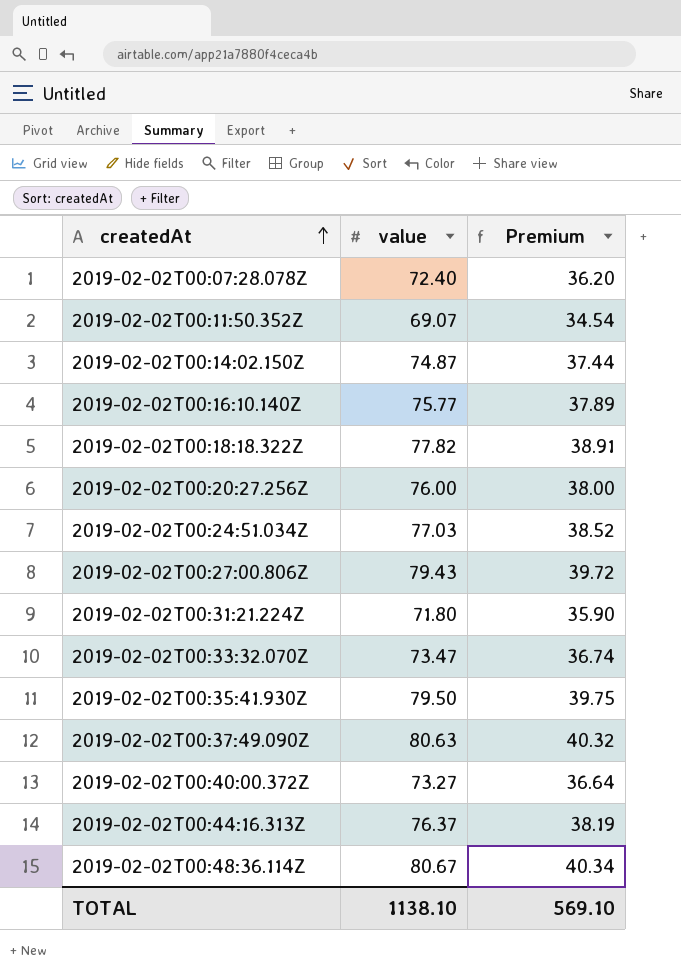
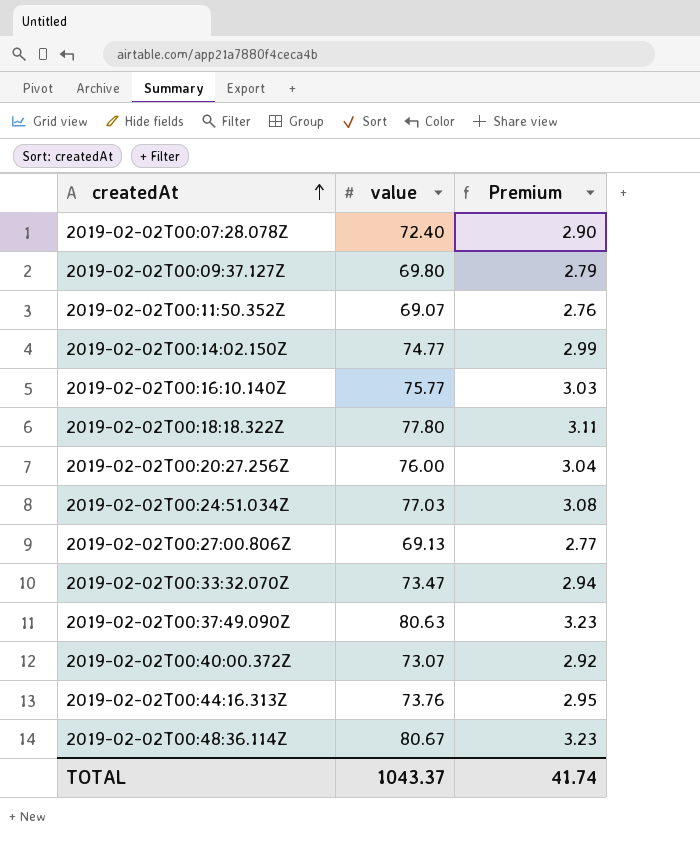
column Premium | formula: [value] * 0.5 -> [value] * 0.04
row 2019-02-02T00:31:21.224Z: 71.80 | 35.90 -> none
row 2019-02-02T00:35:41.930Z: 79.50 | 39.75 -> none
row 2019-02-02T00:09:37.127Z: none -> 69.80 | 2.79
2019-02-02T00:14:02.150Z | value: 74.87 -> 74.77
2019-02-02T00:18:18.322Z | value: 77.82 -> 77.80
2019-02-02T00:27:00.806Z | value: 79.43 -> 69.13
2019-02-02T00:40:00.372Z | value: 73.27 -> 73.07
2019-02-02T00:44:16.313Z | value: 76.37 -> 73.76
TOTAL | value: 1138.10 -> 1043.37
TOTAL | Premium: 569.10 -> 41.74

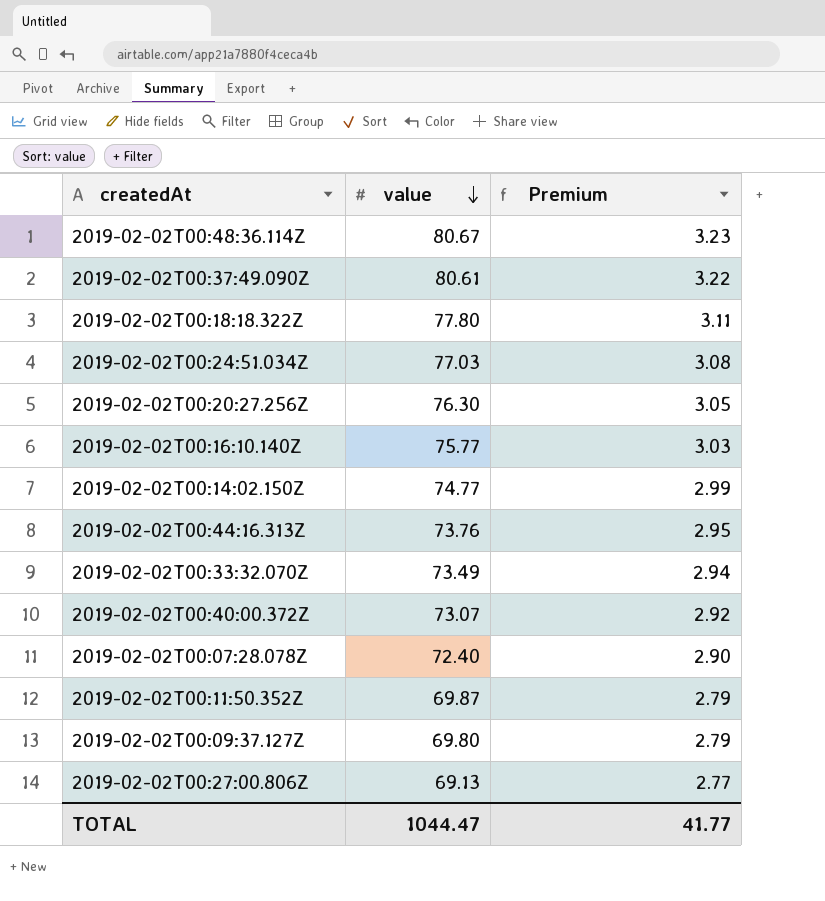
row order: createdAt ascending -> value descending
2019-02-02T00:37:49.090Z | value: 80.63 -> 80.61
2019-02-02T00:37:49.090Z | Premium: 3.23 -> 3.22
2019-02-02T00:20:27.256Z | value: 76.00 -> 76.30
2019-02-02T00:20:27.256Z | Premium: 3.04 -> 3.05
2019-02-02T00:33:32.070Z | value: 73.47 -> 73.49
2019-02-02T00:11:50.352Z | value: 69.07 -> 69.87
2019-02-02T00:11:50.352Z | Premium: 2.76 -> 2.79
TOTAL | value: 1043.37 -> 1044.47
TOTAL | Premium: 41.74 -> 41.77

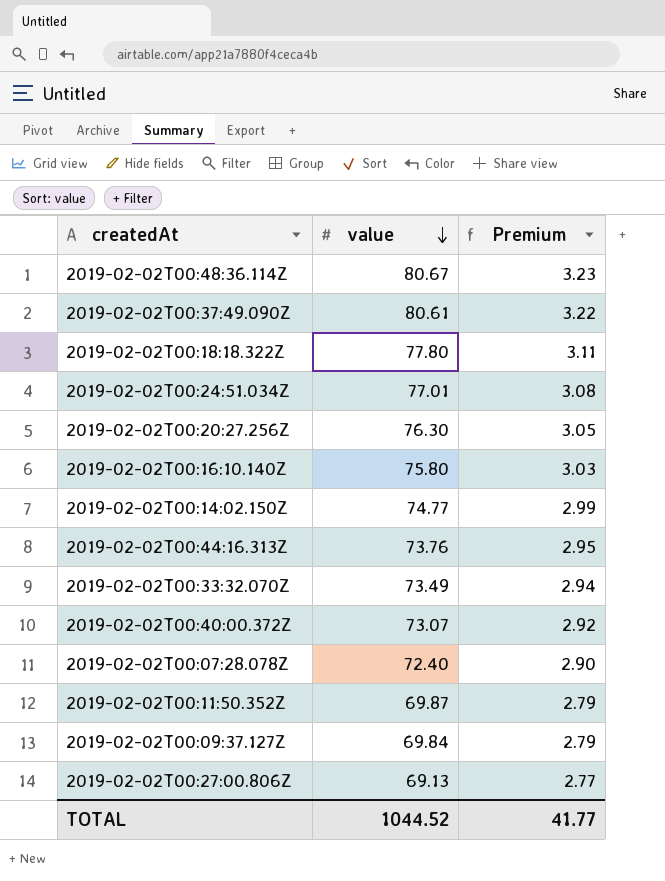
2019-02-02T00:24:51.034Z | value: 77.03 -> 77.01
2019-02-02T00:16:10.140Z | value: 75.77 -> 75.80
2019-02-02T00:09:37.127Z | value: 69.80 -> 69.84
TOTAL | value: 1044.47 -> 1044.52

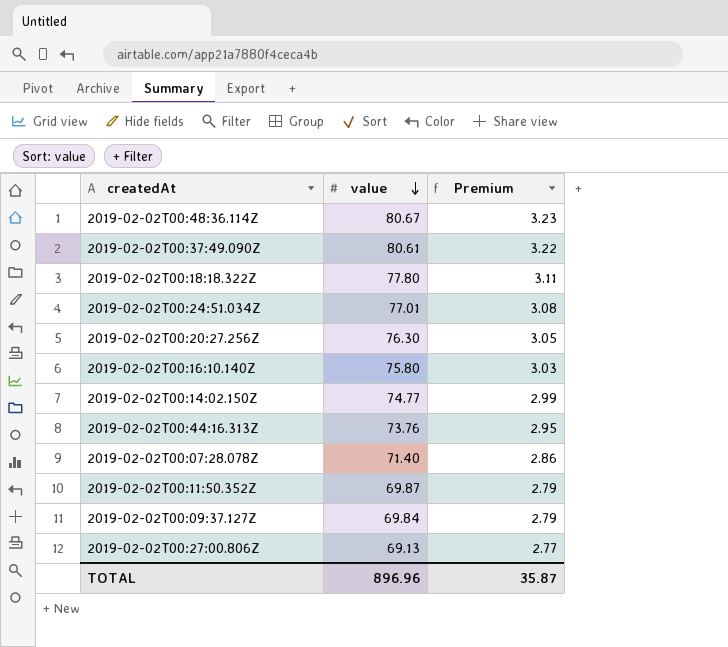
row 2019-02-02T00:33:32.070Z: 73.49 | 2.94 -> none
row 2019-02-02T00:40:00.372Z: 73.07 | 2.92 -> none
2019-02-02T00:07:28.078Z | value: 72.40 -> 71.40
2019-02-02T00:07:28.078Z | Premium: 2.90 -> 2.86
TOTAL | value: 1044.52 -> 896.96
TOTAL | Premium: 41.77 -> 35.87

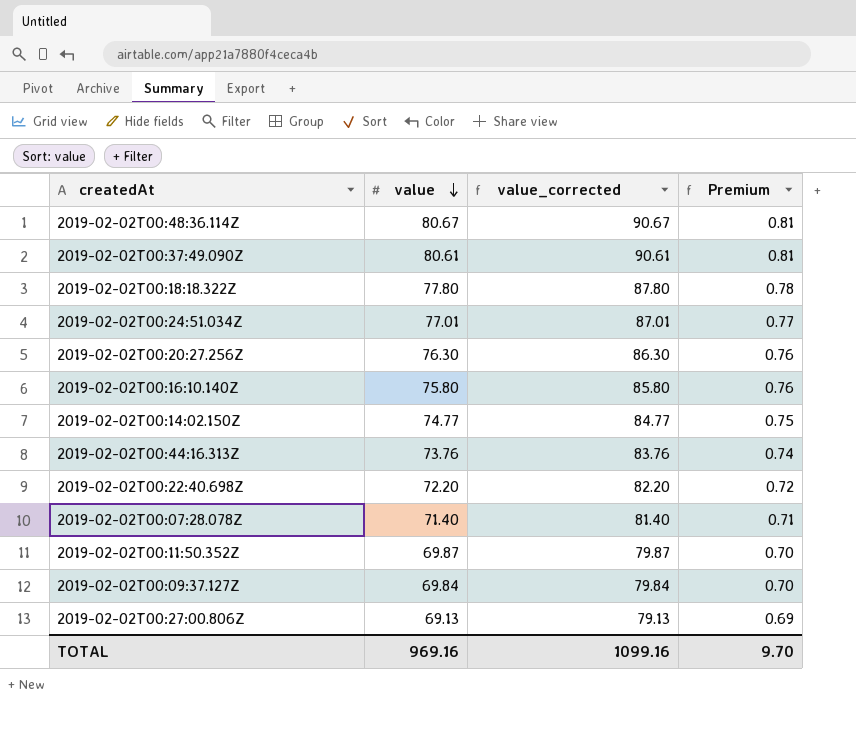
column value_corrected | formula: none -> [value] + 10
column Premium | formula: [value] * 0.04 -> [value] * 0.01
row 2019-02-02T00:22:40.698Z: none -> 72.20 | 82.20 | 0.72
TOTAL | value: 896.96 -> 969.16
TOTAL | Premium: 35.87 -> 9.70

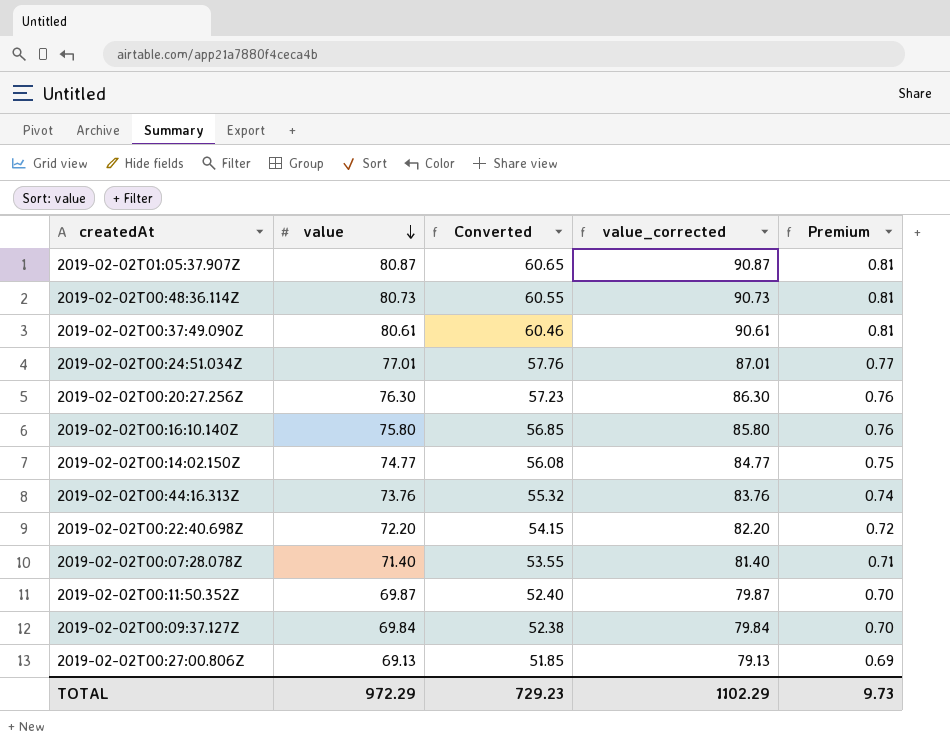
column Converted | formula: none -> [value] * 0.75
row 2019-02-02T00:18:18.322Z: 77.80 | 87.80 | 0.78 -> none
row 2019-02-02T01:05:37.907Z: none -> 80.87 | 60.65 | 90.87 | 0.81
2019-02-02T00:48:36.114Z | value: 80.67 -> 80.73
2019-02-02T00:48:36.114Z | value_corrected: 90.67 -> 90.73
TOTAL | value: 969.16 -> 972.29
TOTAL | value_corrected: 1099.16 -> 1102.29
TOTAL | Premium: 9.70 -> 9.73

